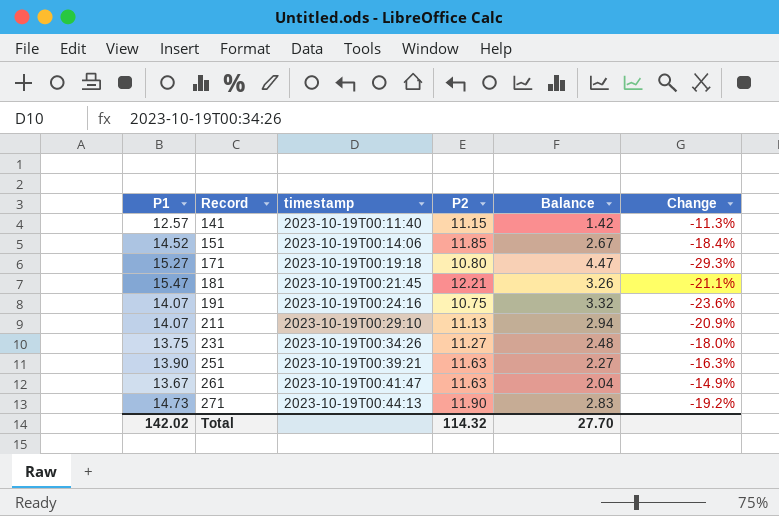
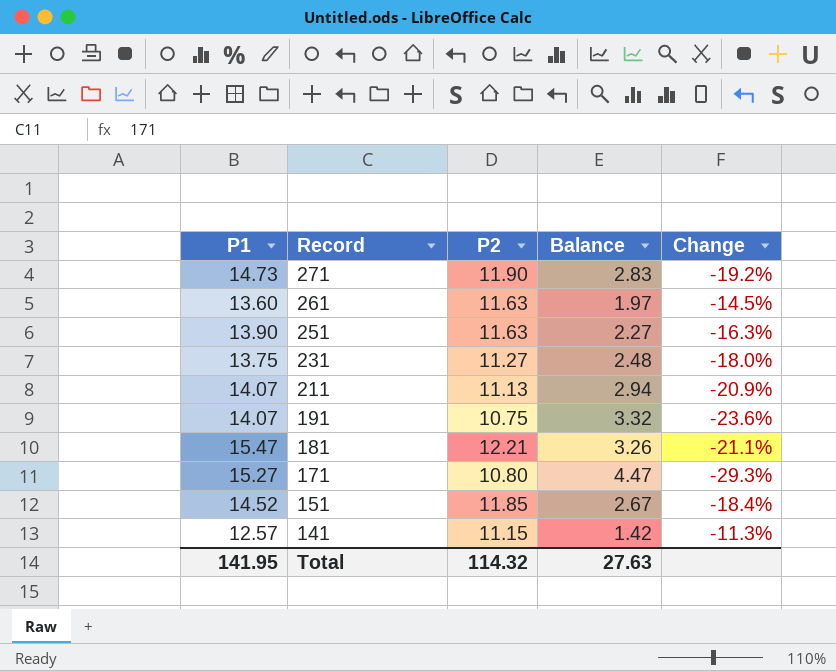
row order: Record ascending -> Record descending
column timestamp | position: 3 -> none
261 | P1: 13.67 -> 13.60
261 | Balance: 2.04 -> 1.97
261 | Change: -14.9% -> -14.5%
Total | P1: 142.02 -> 141.95
Total | Balance: 27.70 -> 27.63

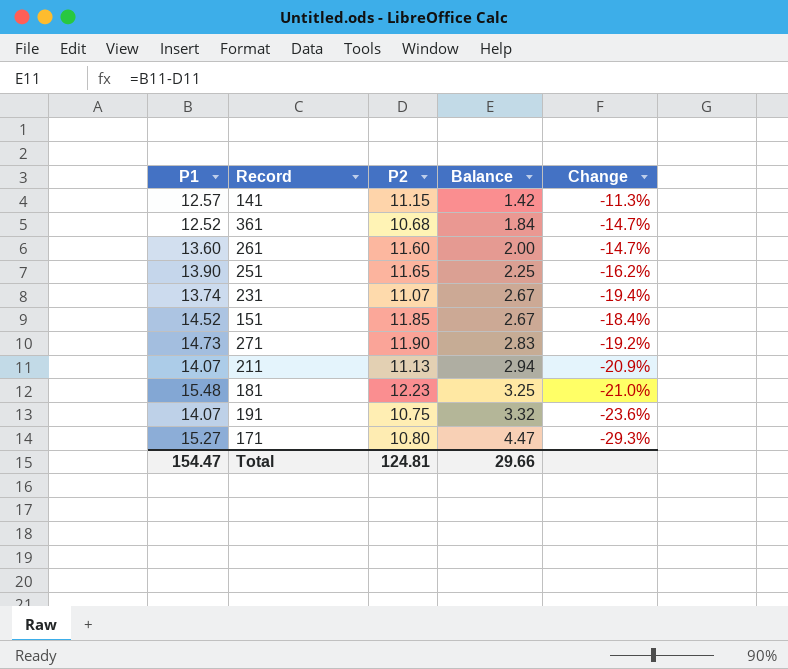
row order: Record descending -> Balance ascending
row 361: none -> 12.52 | 10.68 | 1.84 | -14.7%
261 | P2: 11.63 -> 11.60
261 | Balance: 1.97 -> 2.00
261 | Change: -14.5% -> -14.7%
251 | P2: 11.63 -> 11.65
251 | Balance: 2.27 -> 2.25
251 | Change: -16.3% -> -16.2%
231 | P1: 13.75 -> 13.74
231 | P2: 11.27 -> 11.07
231 | Balance: 2.48 -> 2.67
231 | Change: -18.0% -> -19.4%
181 | P1: 15.47 -> 15.48
181 | P2: 12.21 -> 12.23
181 | Balance: 3.26 -> 3.25
181 | Change: -21.1% -> -21.0%
Total | P1: 141.95 -> 154.47
Total | P2: 114.32 -> 124.81
Total | Balance: 27.63 -> 29.66

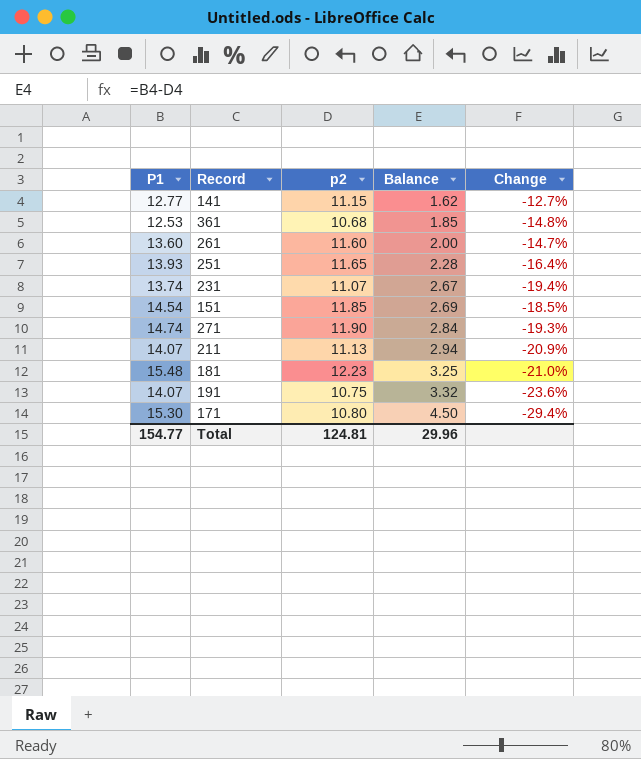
column name: P2 -> p2
141 | P1: 12.57 -> 12.77
141 | Balance: 1.42 -> 1.62
141 | Change: -11.3% -> -12.7%
361 | P1: 12.52 -> 12.53
361 | Balance: 1.84 -> 1.85
361 | Change: -14.7% -> -14.8%
251 | P1: 13.90 -> 13.93
251 | Balance: 2.25 -> 2.28
251 | Change: -16.2% -> -16.4%
151 | P1: 14.52 -> 14.54
151 | Balance: 2.67 -> 2.69
151 | Change: -18.4% -> -18.5%
271 | P1: 14.73 -> 14.74
271 | Balance: 2.83 -> 2.84
271 | Change: -19.2% -> -19.3%
171 | P1: 15.27 -> 15.30
171 | Balance: 4.47 -> 4.50
171 | Change: -29.3% -> -29.4%
Total | P1: 154.47 -> 154.77
Total | Balance: 29.66 -> 29.96

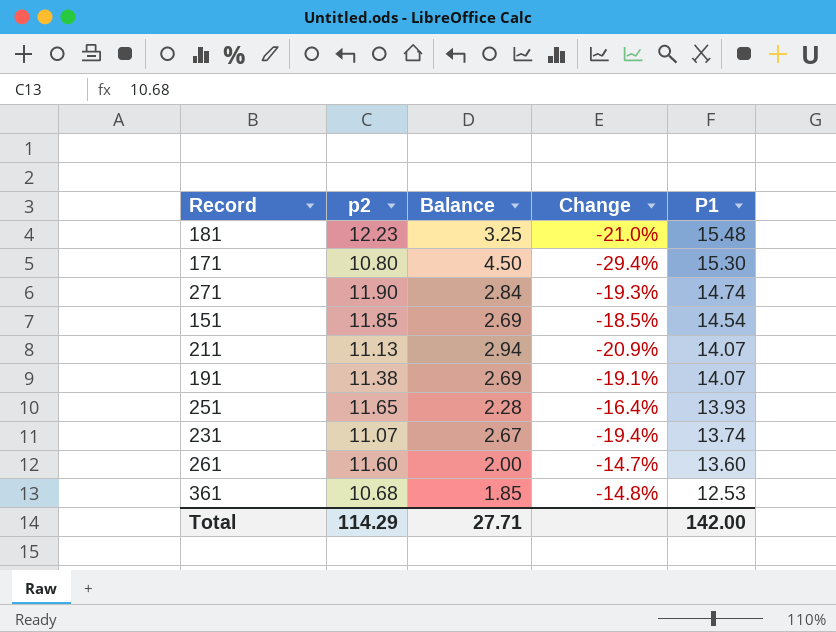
row order: Balance ascending -> P1 descending
column P1 | position: 1 -> 5
row 141: 12.77 | 11.15 | 1.62 | -12.7% -> none
191 | p2: 10.75 -> 11.38
191 | Balance: 3.32 -> 2.69
191 | Change: -23.6% -> -19.1%
Total | p2: 124.81 -> 114.29
Total | Balance: 29.96 -> 27.71
Total | P1: 154.77 -> 142.00

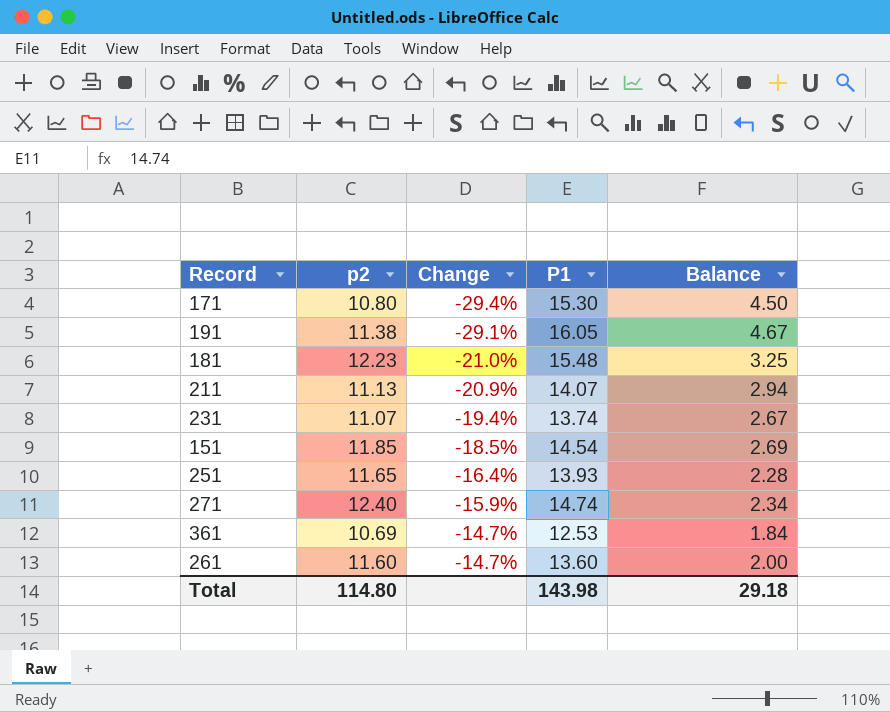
row order: P1 descending -> Change ascending
column Balance | position: 3 -> 5
191 | Change: -19.1% -> -29.1%
191 | P1: 14.07 -> 16.05
191 | Balance: 2.69 -> 4.67
271 | p2: 11.90 -> 12.40
271 | Change: -19.3% -> -15.9%
271 | Balance: 2.84 -> 2.34
361 | p2: 10.68 -> 10.69
361 | Change: -14.8% -> -14.7%
361 | Balance: 1.85 -> 1.84
Total | p2: 114.29 -> 114.80
Total | P1: 142.00 -> 143.98
Total | Balance: 27.71 -> 29.18

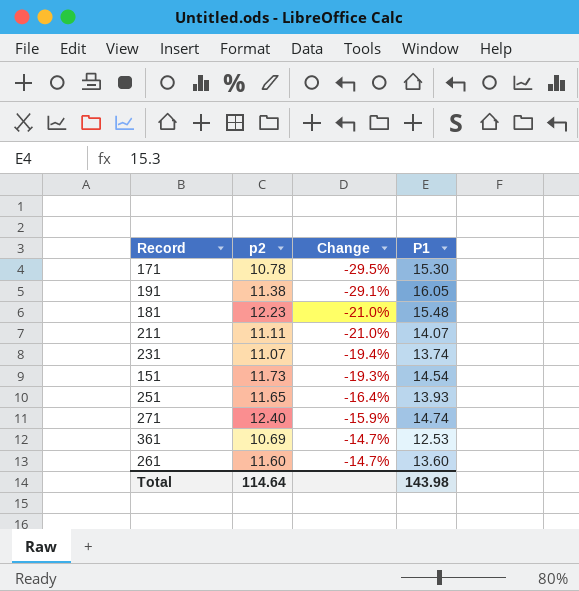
column Balance | formula: [P1] - [p2] -> none
171 | p2: 10.80 -> 10.78
171 | Change: -29.4% -> -29.5%
211 | p2: 11.13 -> 11.11
211 | Change: -20.9% -> -21.0%
151 | p2: 11.85 -> 11.73
151 | Change: -18.5% -> -19.3%
Total | p2: 114.80 -> 114.64

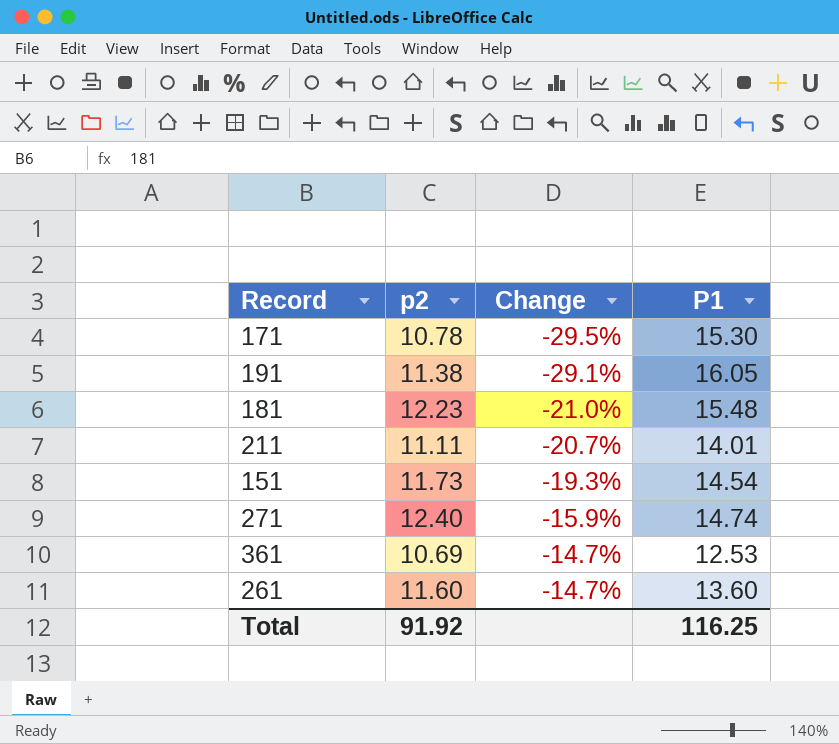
row 231: 11.07 | -19.4% | 13.74 -> none
row 251: 11.65 | -16.4% | 13.93 -> none
211 | Change: -21.0% -> -20.7%
211 | P1: 14.07 -> 14.01
Total | p2: 114.64 -> 91.92
Total | P1: 143.98 -> 116.25

